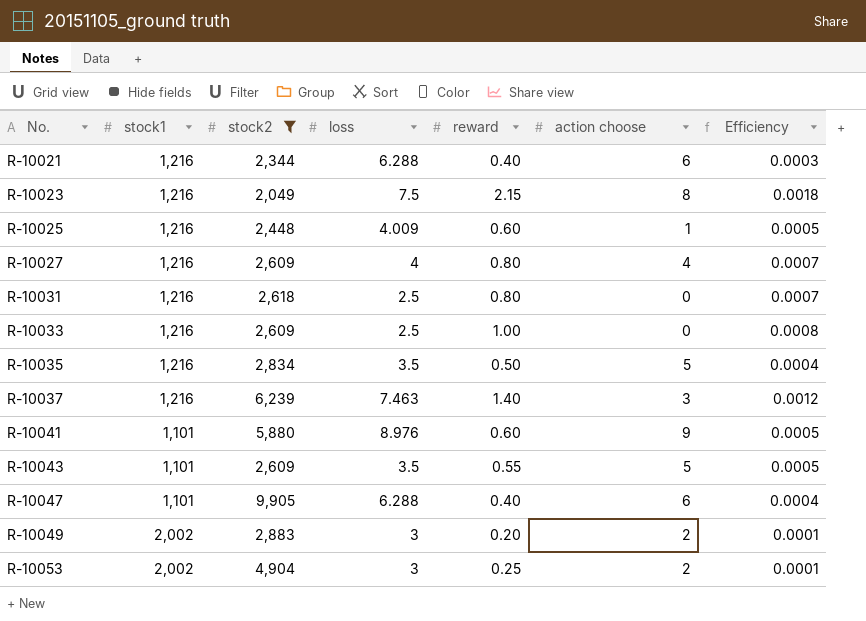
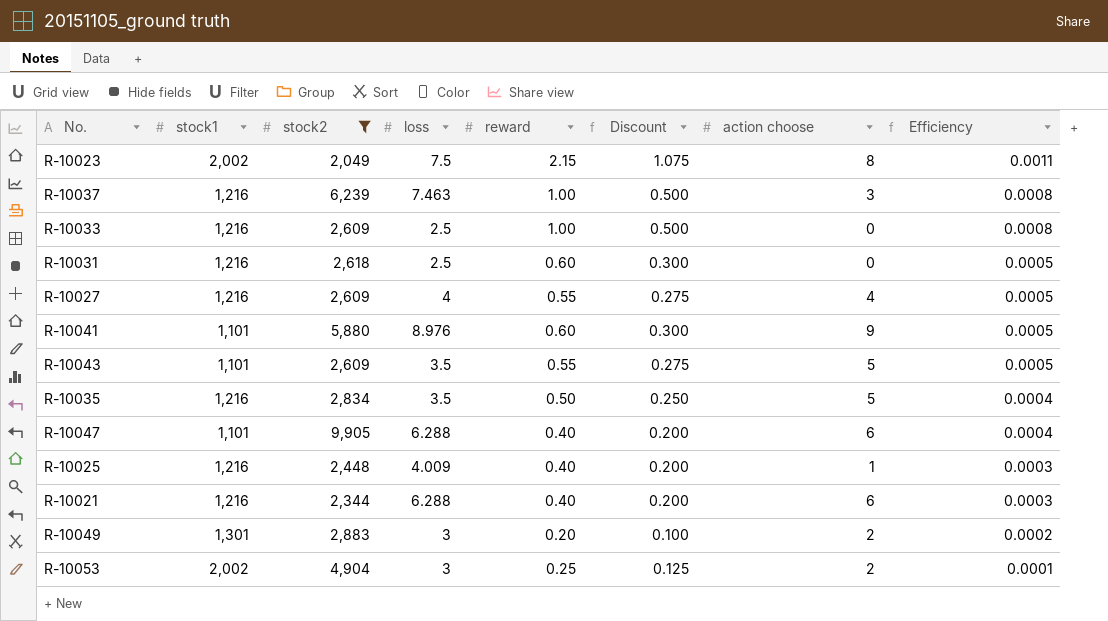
row order: No. ascending -> Efficiency descending
column Discount | formula: none -> [reward] * 0.5
R-10023 | stock1: 1,216 -> 2,002
R-10023 | Efficiency: 0.0018 -> 0.0011
R-10037 | reward: 1.40 -> 1.00
R-10037 | Efficiency: 0.0012 -> 0.0008
R-10031 | reward: 0.80 -> 0.60
R-10031 | Efficiency: 0.0007 -> 0.0005
R-10027 | reward: 0.80 -> 0.55
R-10027 | Efficiency: 0.0007 -> 0.0005
R-10025 | reward: 0.60 -> 0.40
R-10025 | Efficiency: 0.0005 -> 0.0003
R-10049 | stock1: 2,002 -> 1,301
R-10049 | Efficiency: 0.0001 -> 0.0002

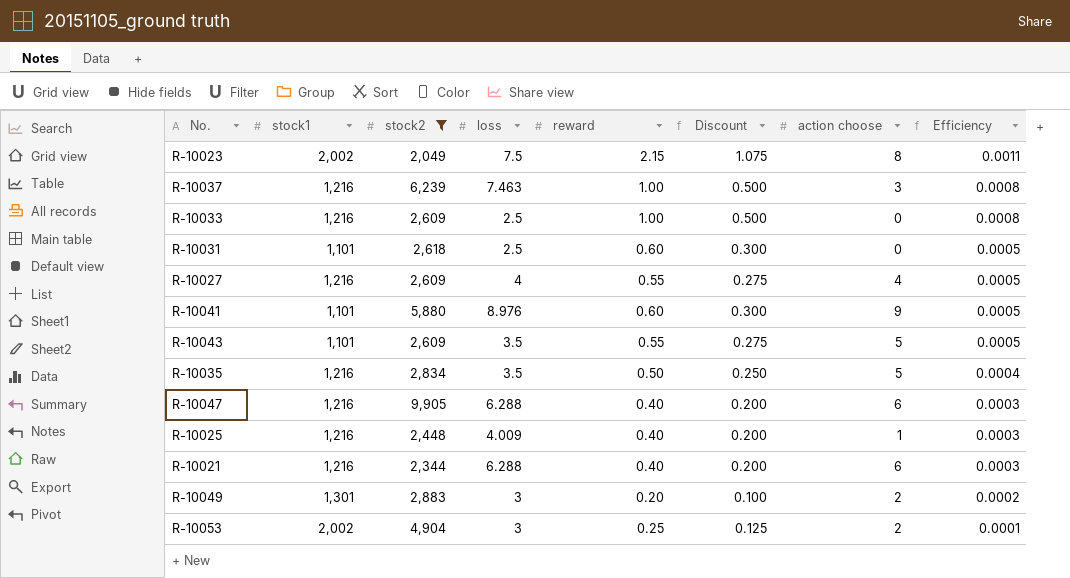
R-10031 | stock1: 1,216 -> 1,101
R-10047 | stock1: 1,101 -> 1,216
R-10047 | Efficiency: 0.0004 -> 0.0003

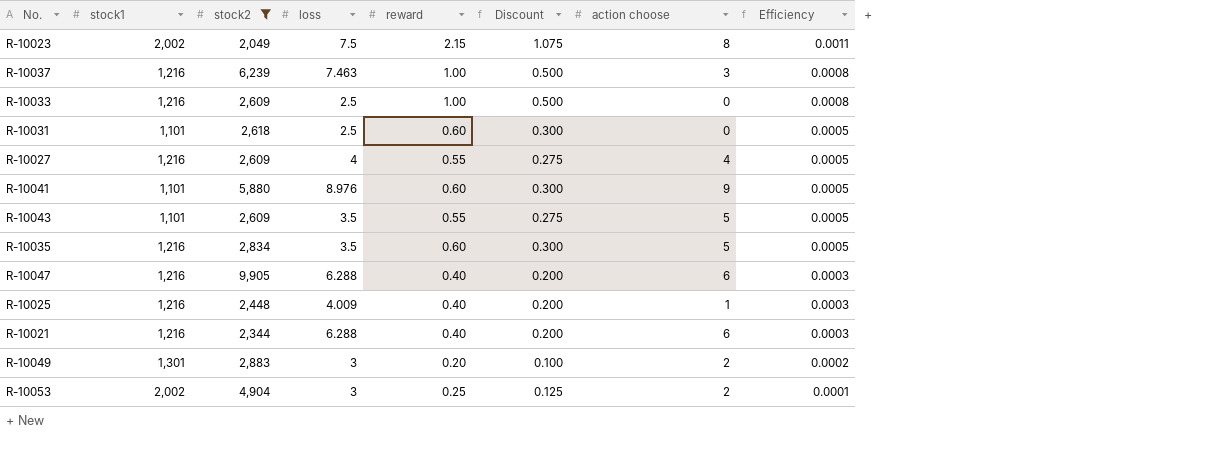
R-10035 | reward: 0.50 -> 0.60
R-10035 | Discount: 0.250 -> 0.300
R-10035 | Efficiency: 0.0004 -> 0.0005

